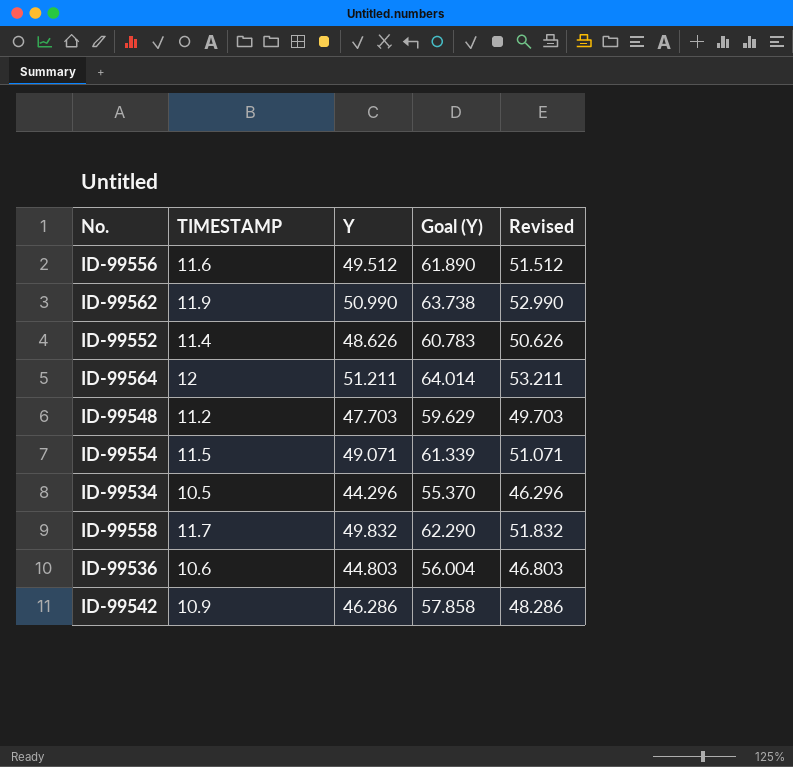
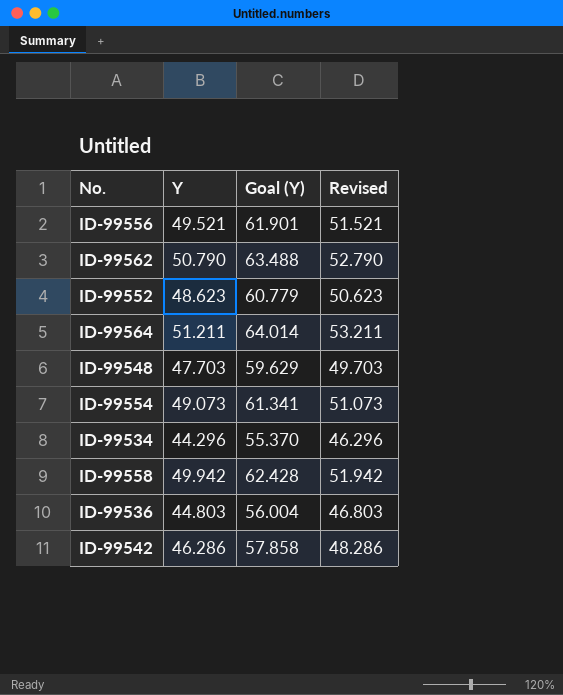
column TIMESTAMP | position: 2 -> none
ID-99556 | Y: 49.512 -> 49.521
ID-99556 | Goal (Y): 61.890 -> 61.901
ID-99556 | Revised: 51.512 -> 51.521
ID-99562 | Y: 50.990 -> 50.790
ID-99562 | Goal (Y): 63.738 -> 63.488
ID-99562 | Revised: 52.990 -> 52.790
ID-99552 | Y: 48.626 -> 48.623
ID-99552 | Goal (Y): 60.783 -> 60.779
ID-99552 | Revised: 50.626 -> 50.623
ID-99554 | Y: 49.071 -> 49.073
ID-99554 | Goal (Y): 61.339 -> 61.341
ID-99554 | Revised: 51.071 -> 51.073
ID-99558 | Y: 49.832 -> 49.942
ID-99558 | Goal (Y): 62.290 -> 62.428
ID-99558 | Revised: 51.832 -> 51.942

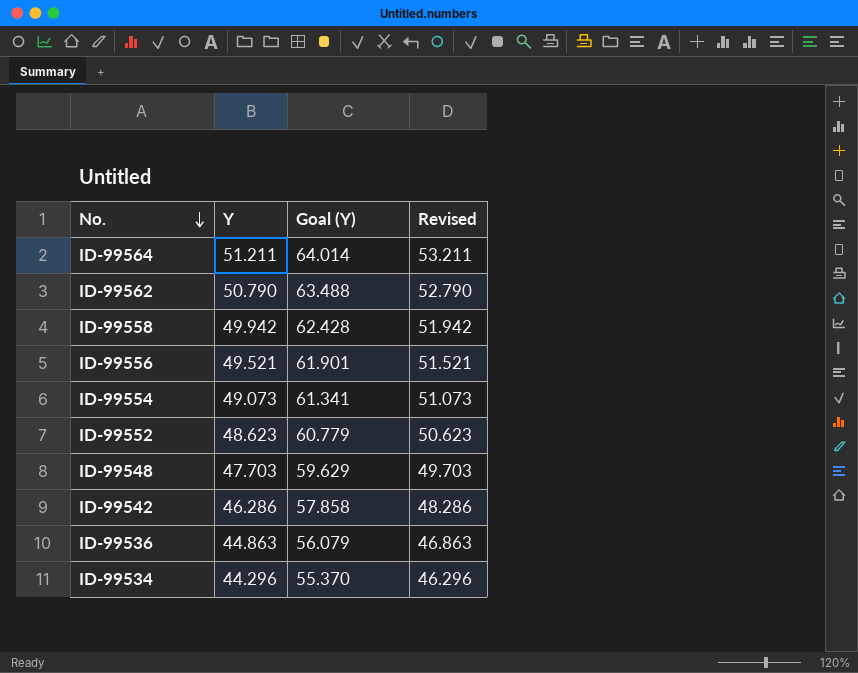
row order: none -> No. descending
ID-99536 | Y: 44.803 -> 44.863
ID-99536 | Goal (Y): 56.004 -> 56.079
ID-99536 | Revised: 46.803 -> 46.863

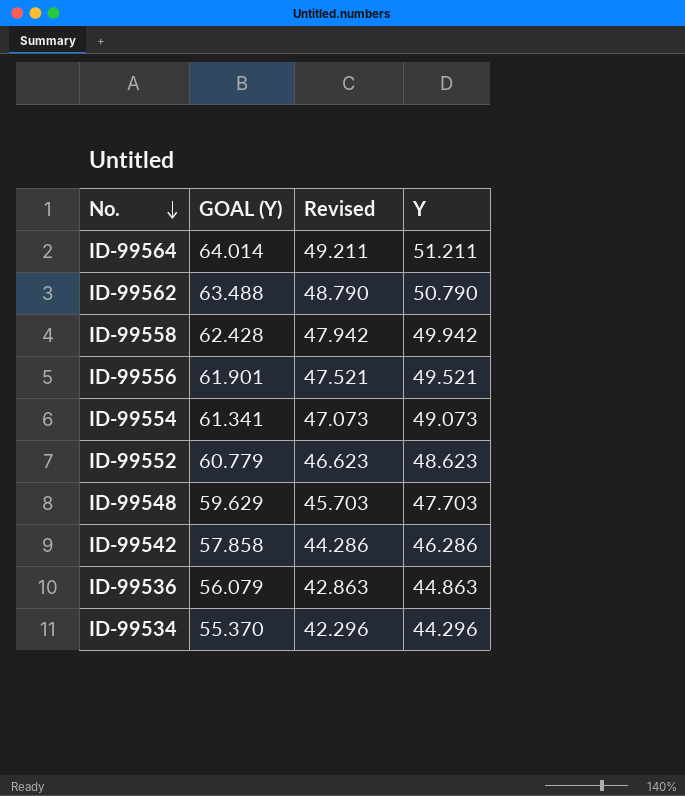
column name: Goal (Y) -> GOAL (Y)
column Revised | formula: [Y] + 2 -> [Y] - 2
column Y | position: 2 -> 4

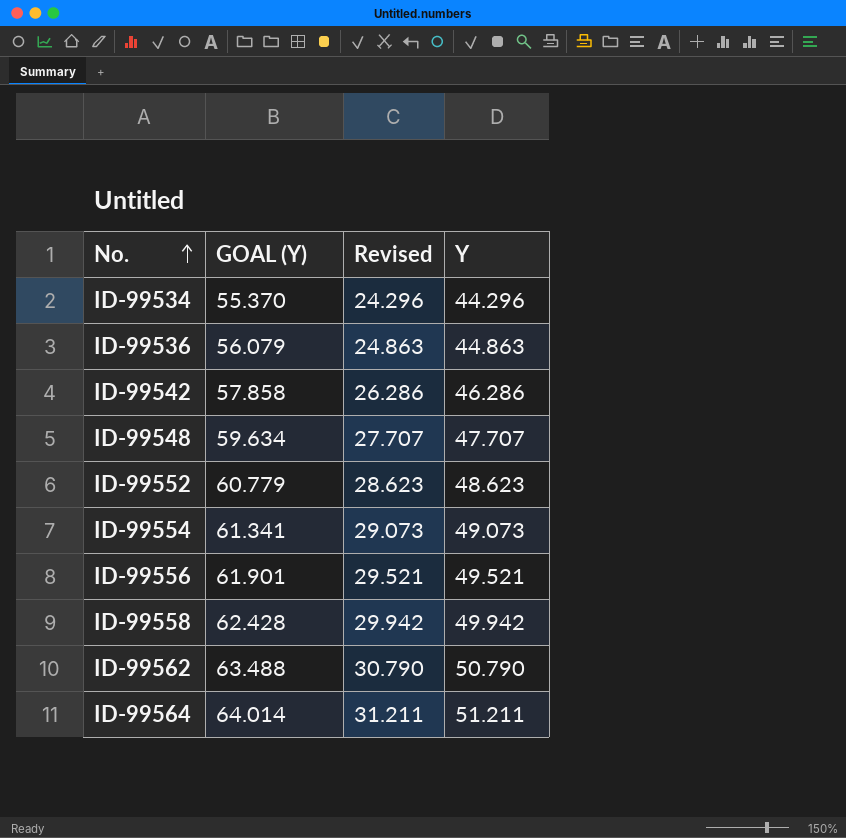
row order: No. descending -> No. ascending
column Revised | formula: [Y] - 2 -> [Y] - 20
ID-99548 | GOAL (Y): 59.629 -> 59.634
ID-99548 | Y: 47.703 -> 47.707

